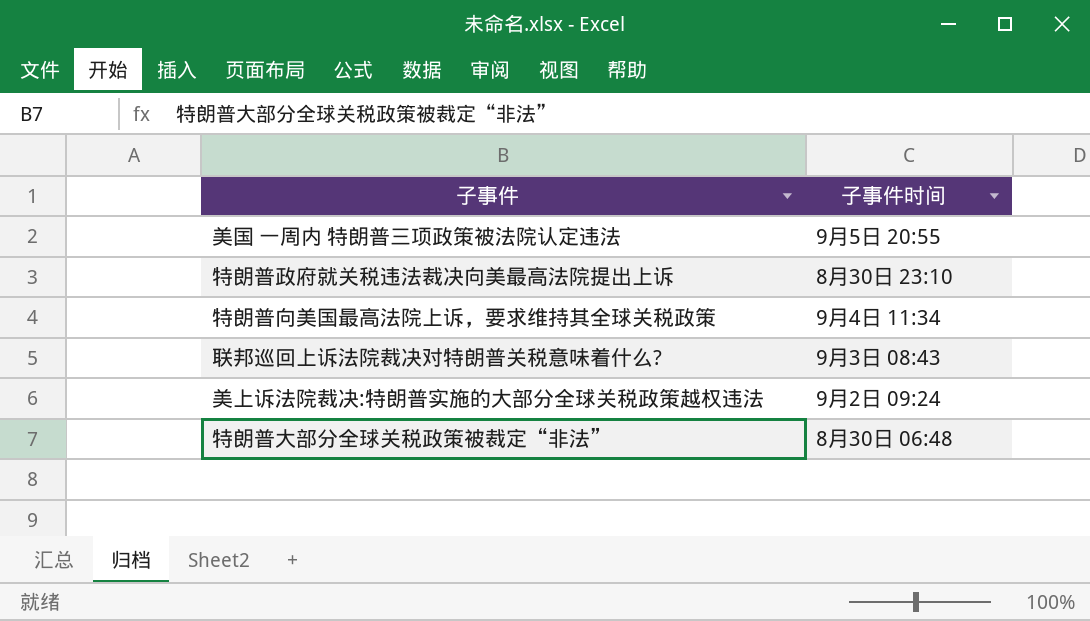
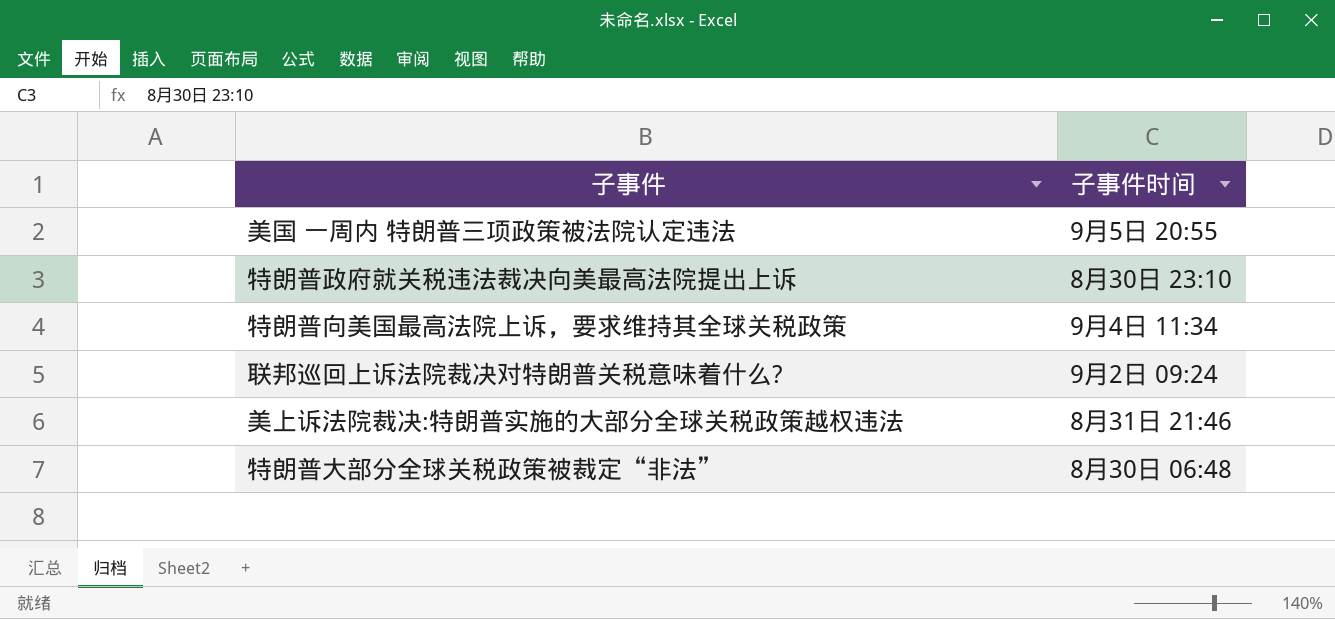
联邦巡回上诉法院裁决对特朗普关税意味着什么? | 子事件时间: 9月3日 08:43 -> 9月2日 09:24
美上诉法院裁决:特朗普实施的大部分全球关税政策越权违法 | 子事件时间: 9月2日 09:24 -> 8月31日 21:46

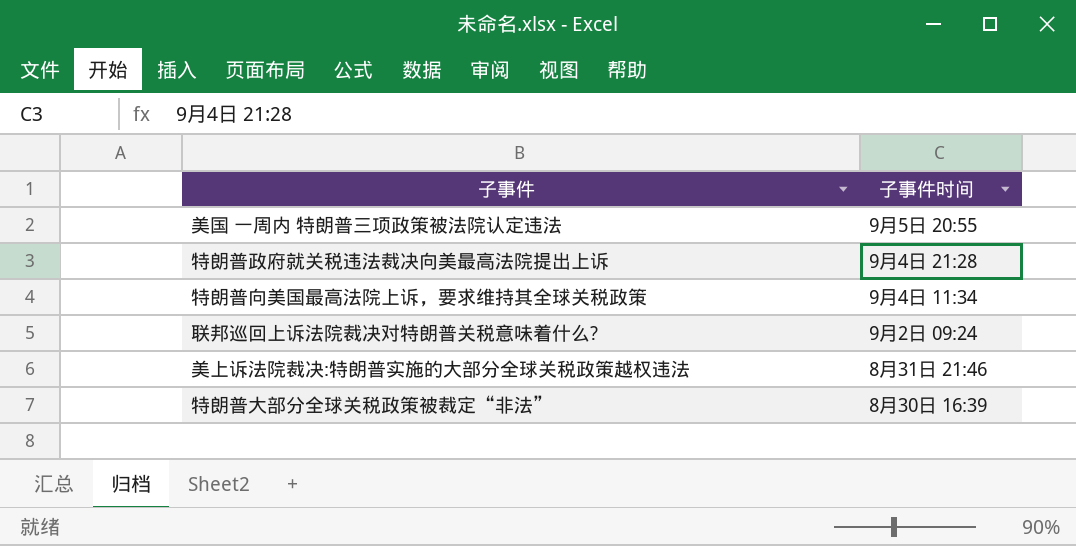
特朗普政府就关税违法裁决向美最高法院提出上诉 | 子事件时间: 8月30日 23:10 -> 9月4日 21:28
特朗普大部分全球关税政策被裁定“非法” | 子事件时间: 8月30日 06:48 -> 8月30日 16:39

